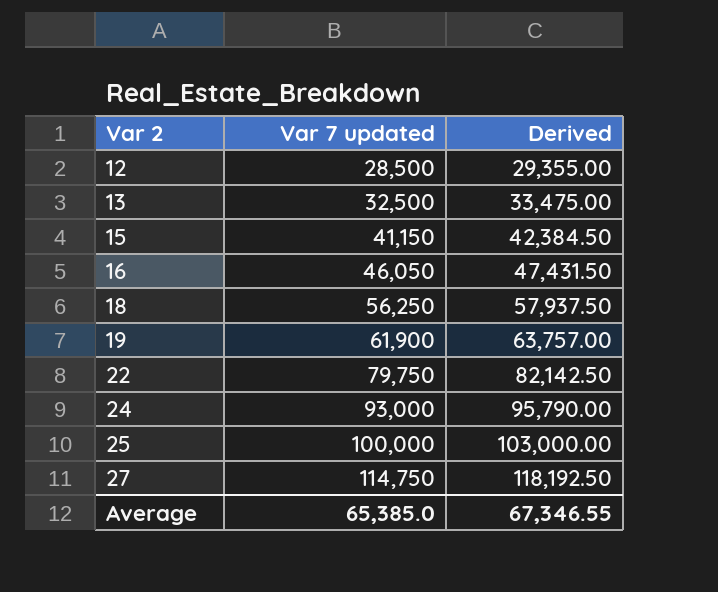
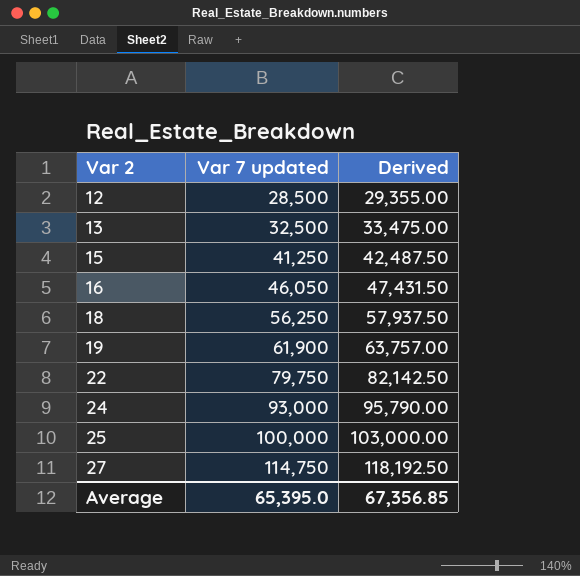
15 | Var 7 updated: 41,150 -> 41,250
15 | Derived: 42,384.50 -> 42,487.50
Average | Var 7 updated: 65,385.0 -> 65,395.0
Average | Derived: 67,346.55 -> 67,356.85

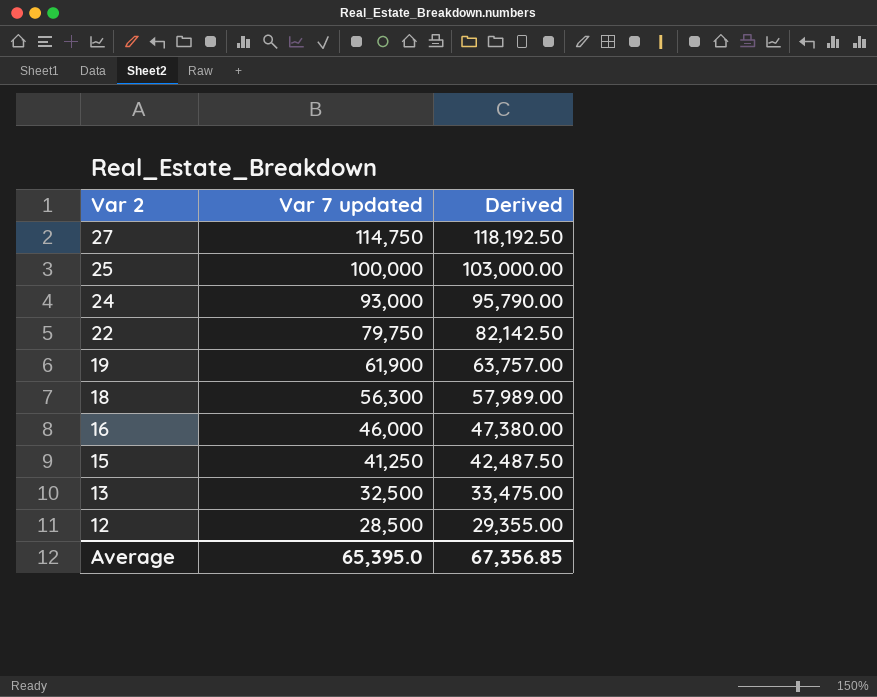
row order: Var 2 ascending -> Var 2 descending
18 | Var 7 updated: 56,250 -> 56,300
18 | Derived: 57,937.50 -> 57,989.00
16 | Var 7 updated: 46,050 -> 46,000
16 | Derived: 47,431.50 -> 47,380.00

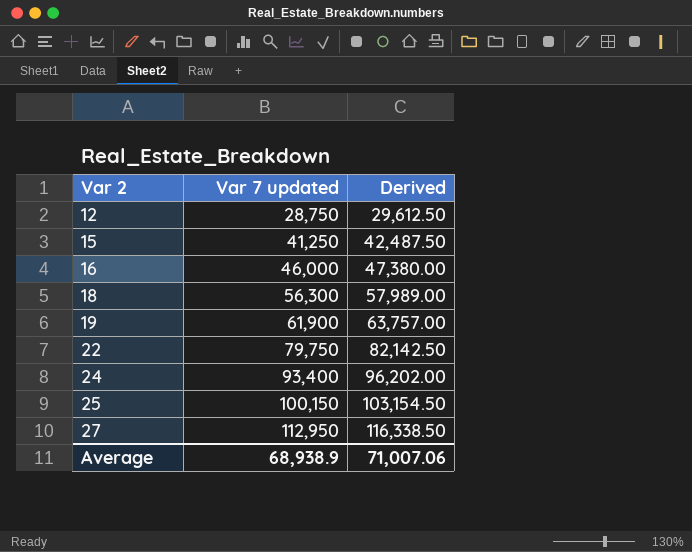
row order: Var 2 descending -> Var 2 ascending
row 13: 32,500 | 33,475.00 -> none
12 | Var 7 updated: 28,500 -> 28,750
12 | Derived: 29,355.00 -> 29,612.50
24 | Var 7 updated: 93,000 -> 93,400
24 | Derived: 95,790.00 -> 96,202.00
25 | Var 7 updated: 100,000 -> 100,150
25 | Derived: 103,000.00 -> 103,154.50
27 | Var 7 updated: 114,750 -> 112,950
27 | Derived: 118,192.50 -> 116,338.50
Average | Var 7 updated: 65,395.0 -> 68,938.9
Average | Derived: 67,356.85 -> 71,007.06

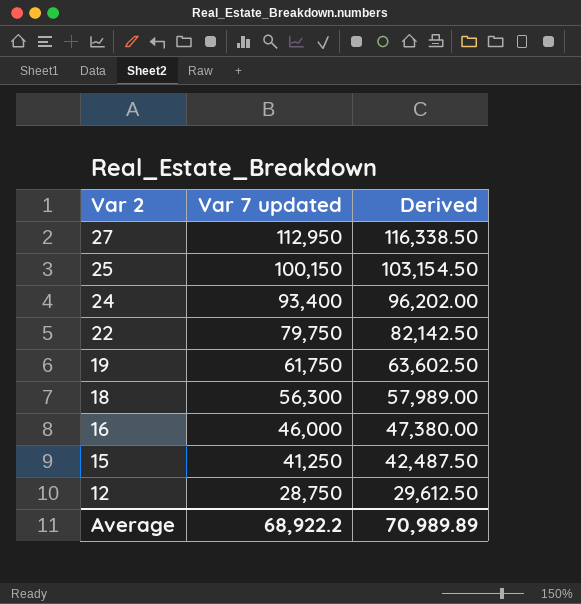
row order: Var 2 ascending -> Var 2 descending
19 | Var 7 updated: 61,900 -> 61,750
19 | Derived: 63,757.00 -> 63,602.50
Average | Var 7 updated: 68,938.9 -> 68,922.2
Average | Derived: 71,007.06 -> 70,989.89

